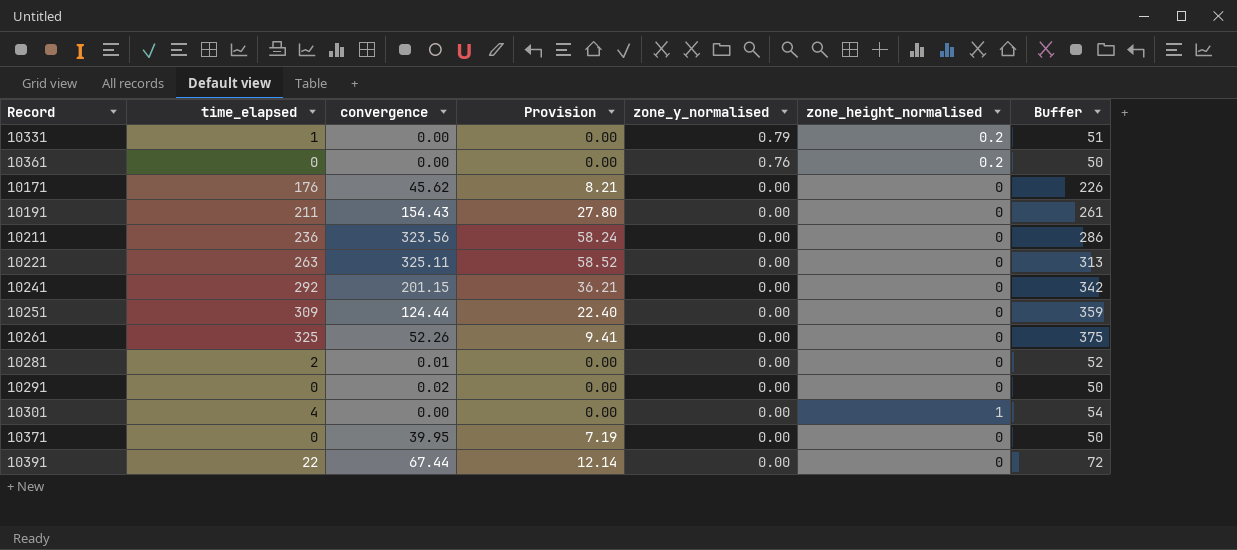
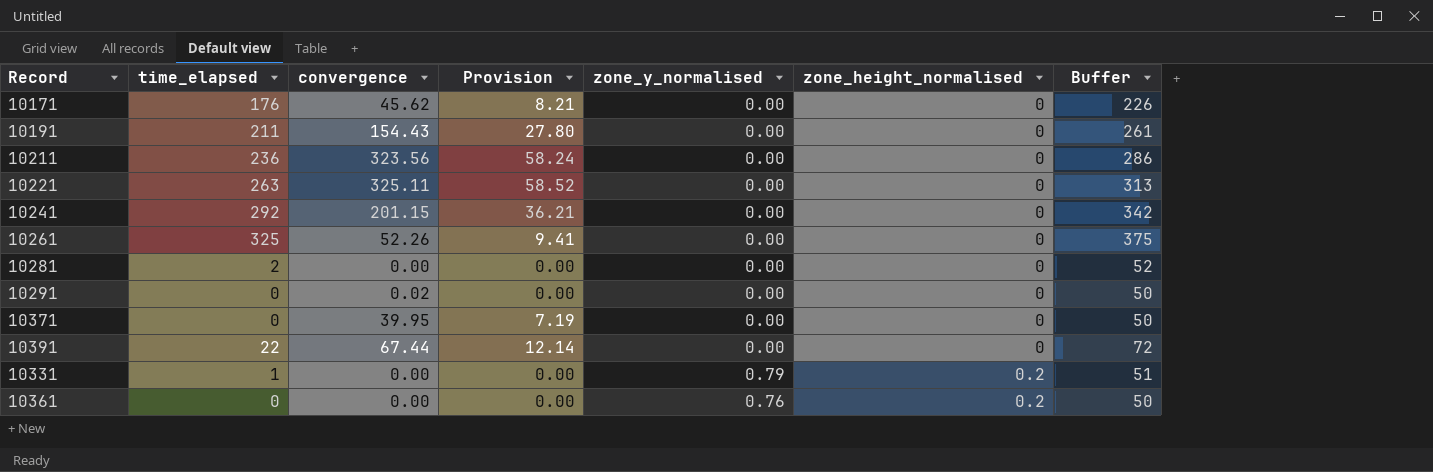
row order: zone_y_normalised descending -> zone_height_normalised ascending
row 10251: 309 | 124.44 | 22.40 | 0.00 | 0 | 359 -> none
row 10301: 4 | 0.00 | 0.00 | 0.00 | 1 | 54 -> none
10281 | convergence: 0.01 -> 0.00

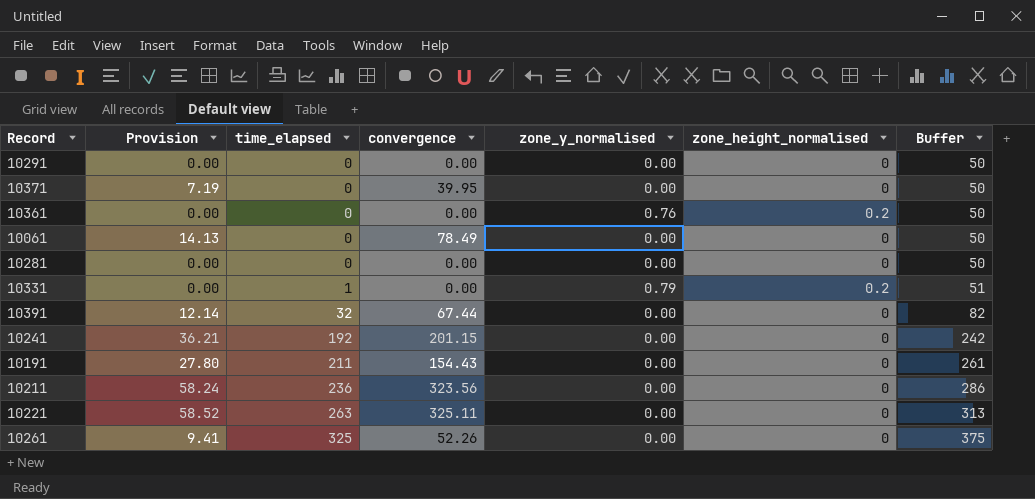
row order: zone_height_normalised ascending -> time_elapsed ascending
column Provision | position: 4 -> 2
row 10171: 176 | 45.62 | 8.21 | 0.00 | 0 | 226 -> none
10291 | convergence: 0.02 -> 0.00
row 10061: none -> 14.13 | 0 | 78.49 | 0.00 | 0 | 50
10281 | time_elapsed: 2 -> 0
10281 | Buffer: 52 -> 50
10391 | time_elapsed: 22 -> 32
10391 | Buffer: 72 -> 82
10241 | time_elapsed: 292 -> 192
10241 | Buffer: 342 -> 242

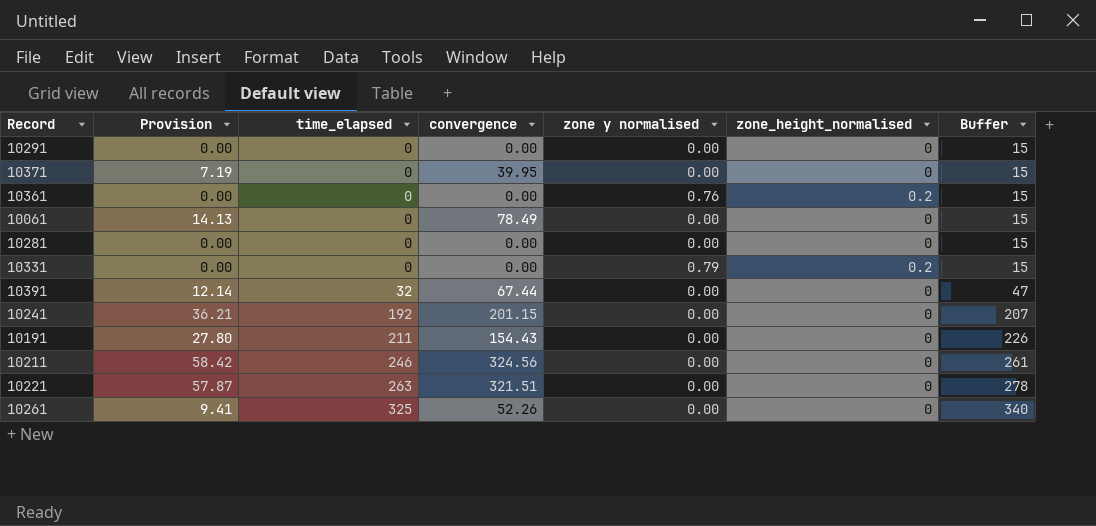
column name: zone_y_normalised -> zone y normalised
column Buffer | formula: [time_elapsed] + 50 -> [time_elapsed] + 15
10331 | time_elapsed: 1 -> 0
10211 | Provision: 58.24 -> 58.42
10211 | time_elapsed: 236 -> 246
10211 | convergence: 323.56 -> 324.56
10221 | Provision: 58.52 -> 57.87
10221 | convergence: 325.11 -> 321.51

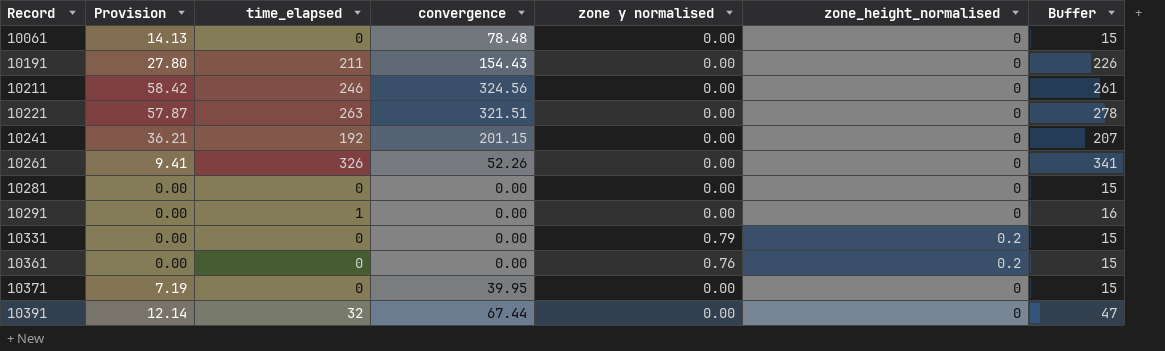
row order: time_elapsed ascending -> Record ascending
10061 | convergence: 78.49 -> 78.48
10261 | time_elapsed: 325 -> 326
10261 | Buffer: 340 -> 341
10291 | time_elapsed: 0 -> 1
10291 | Buffer: 15 -> 16

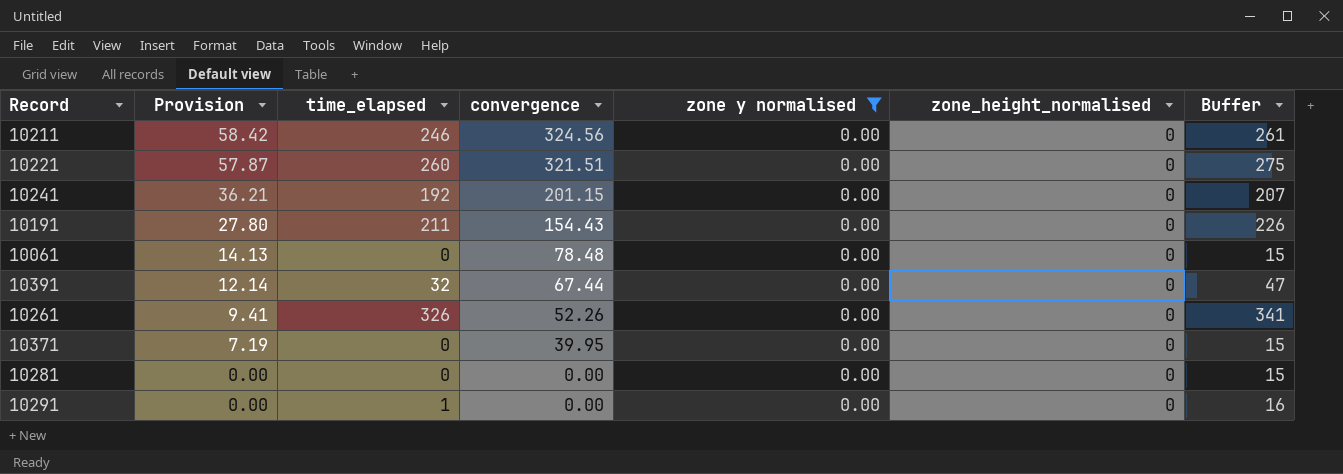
filter: none -> zone y normalised = 0.00
row order: Record ascending -> Provision descending
10221 | time_elapsed: 263 -> 260
10221 | Buffer: 278 -> 275

